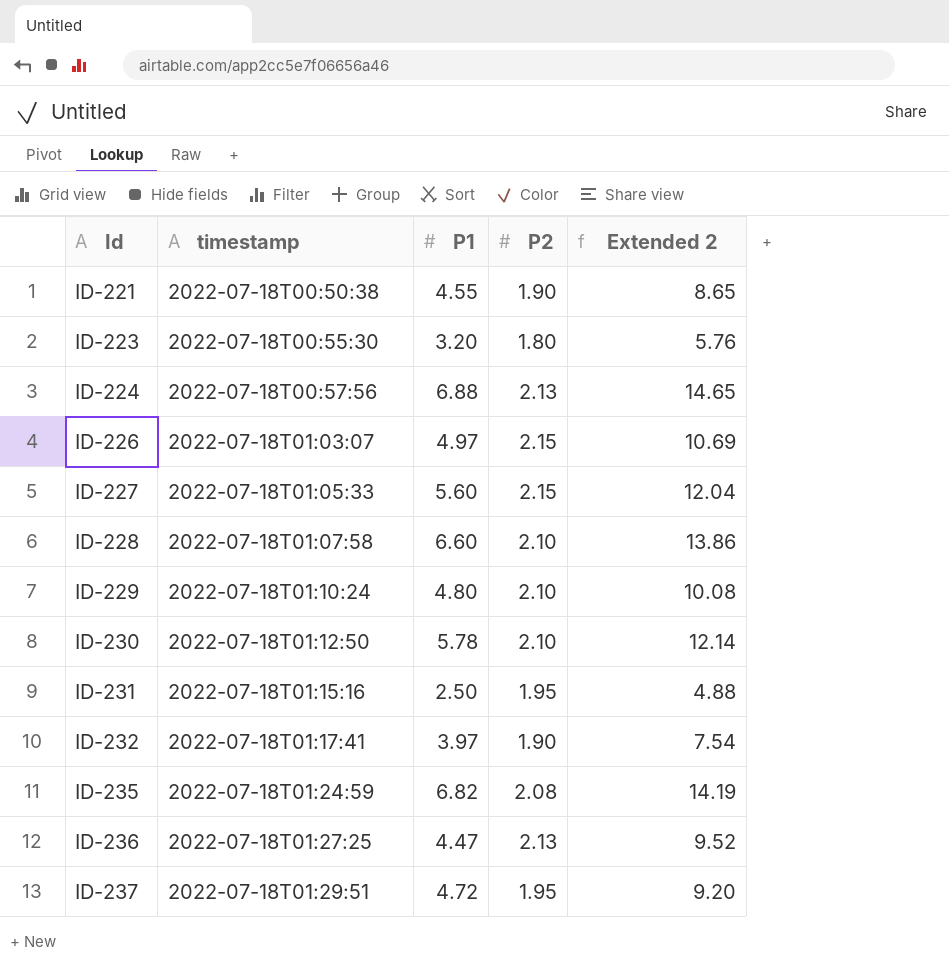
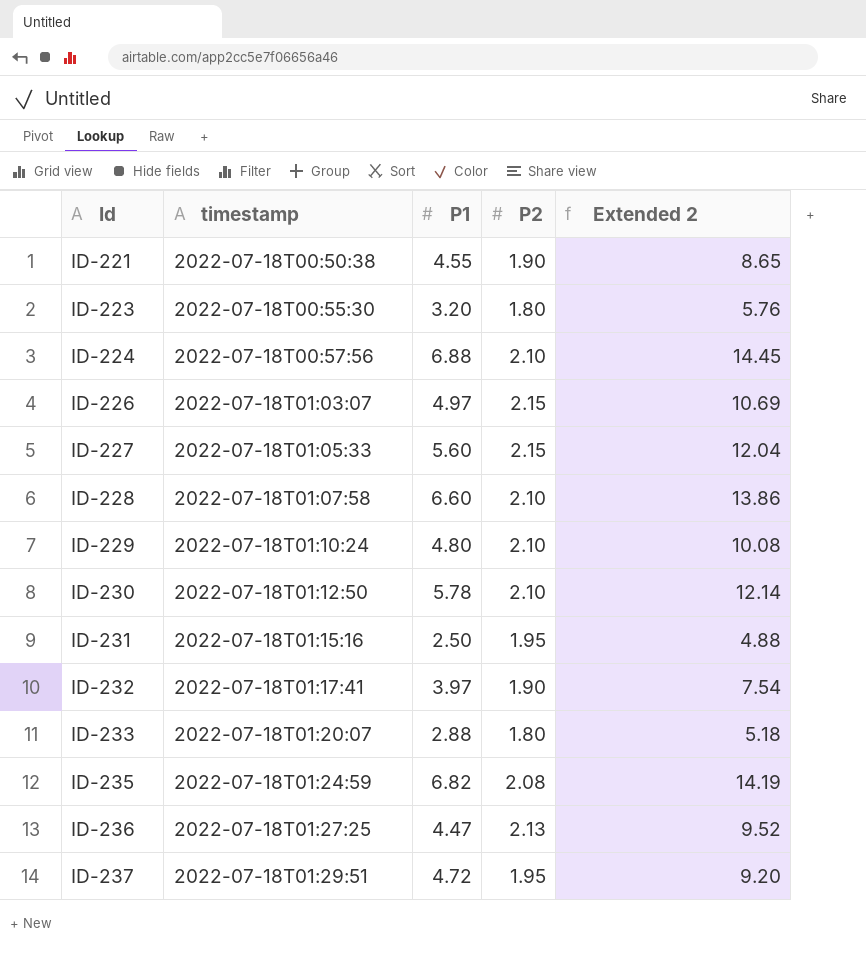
ID-224 | P2: 2.13 -> 2.10
ID-224 | Extended 2: 14.65 -> 14.45
row ID-233: none -> 2022-07-18T01:20:07 | 2.88 | 1.80 | 5.18

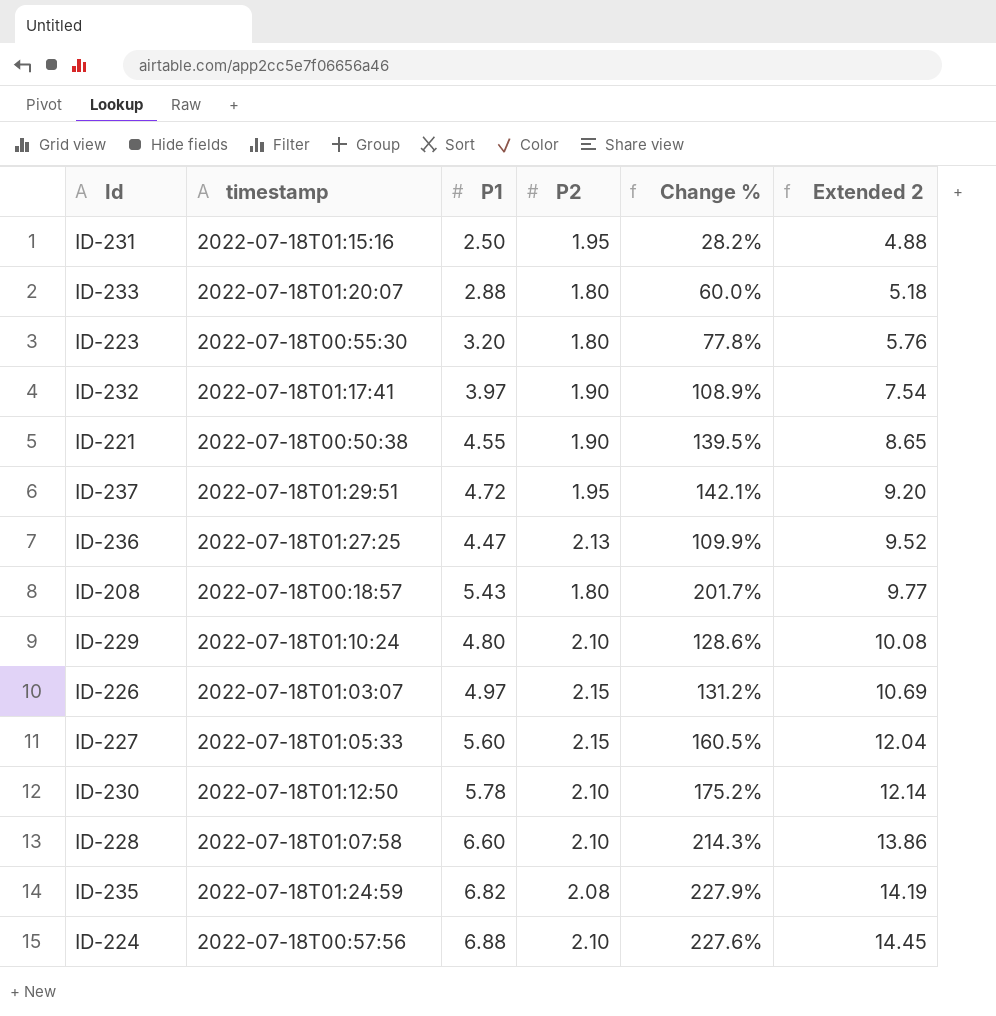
row order: Id ascending -> Extended 2 ascending
column Change % | formula: none -> ([P1] - [P2]) / [P2]
row ID-208: none -> 2022-07-18T00:18:57 | 5.43 | 1.80 | 201.7% | 9.77

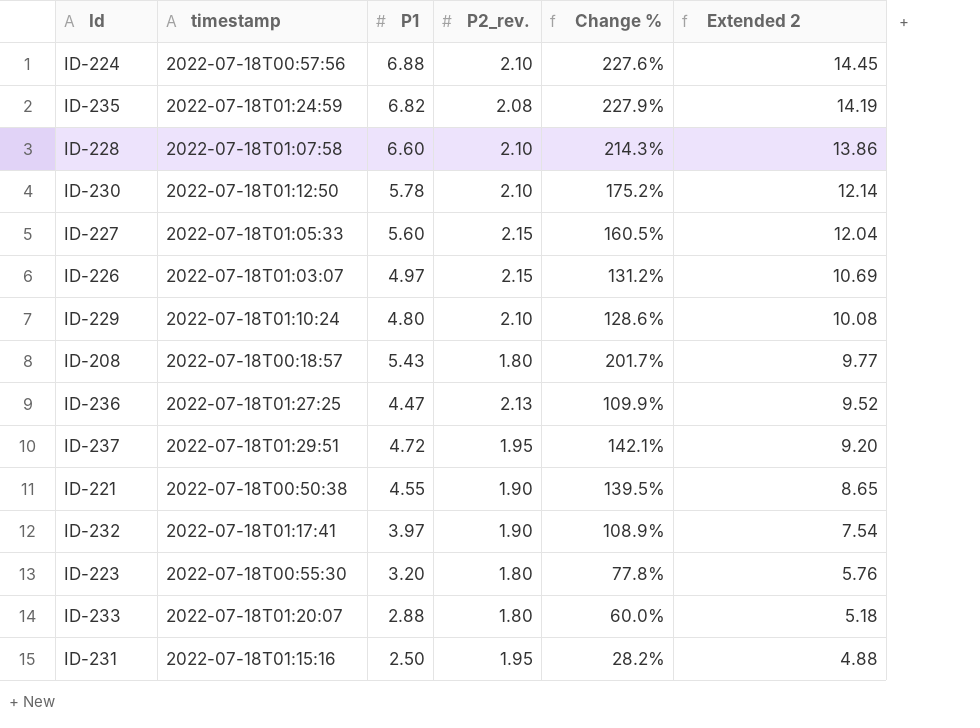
row order: Extended 2 ascending -> Extended 2 descending
column name: P2 -> P2_rev.

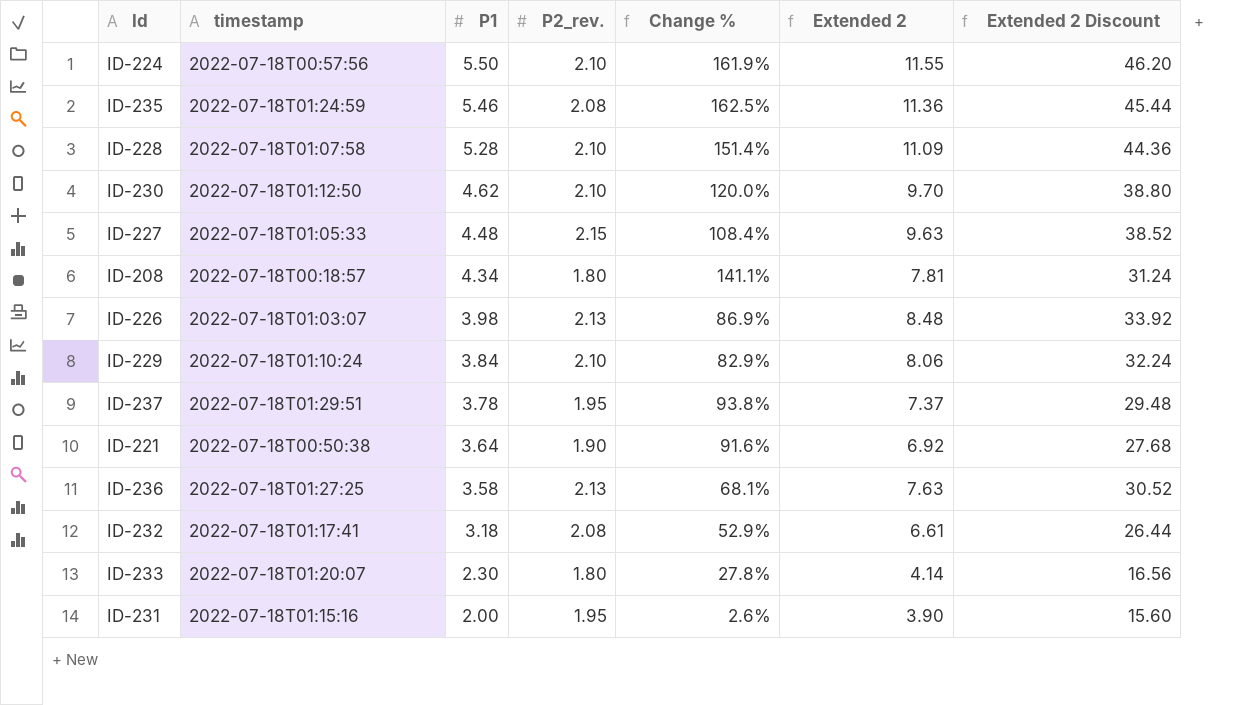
row order: Extended 2 descending -> P1 descending
column Extended 2 Discount | formula: none -> [Extended 2] * 4
row ID-223: 2022-07-18T00:55:30 | 3.20 | 1.80 | 77.8% | 5.76 -> none
ID-224 | P1: 6.88 -> 5.50
ID-224 | Change %: 227.6% -> 161.9%
ID-224 | Extended 2: 14.45 -> 11.55
ID-235 | P1: 6.82 -> 5.46
ID-235 | Change %: 227.9% -> 162.5%
ID-235 | Extended 2: 14.19 -> 11.36
ID-228 | P1: 6.60 -> 5.28
ID-228 | Change %: 214.3% -> 151.4%
ID-228 | Extended 2: 13.86 -> 11.09
ID-230 | P1: 5.78 -> 4.62
ID-230 | Change %: 175.2% -> 120.0%
ID-230 | Extended 2: 12.14 -> 9.70
ID-227 | P1: 5.60 -> 4.48
ID-227 | Change %: 160.5% -> 108.4%
ID-227 | Extended 2: 12.04 -> 9.63
ID-208 | P1: 5.43 -> 4.34
ID-208 | Change %: 201.7% -> 141.1%
ID-208 | Extended 2: 9.77 -> 7.81
ID-226 | P1: 4.97 -> 3.98
ID-226 | P2_rev.: 2.15 -> 2.13
ID-226 | Change %: 131.2% -> 86.9%
ID-226 | Extended 2: 10.69 -> 8.48
ID-229 | P1: 4.80 -> 3.84
ID-229 | Change %: 128.6% -> 82.9%
ID-229 | Extended 2: 10.08 -> 8.06
ID-237 | P1: 4.72 -> 3.78
ID-237 | Change %: 142.1% -> 93.8%
ID-237 | Extended 2: 9.20 -> 7.37
ID-221 | P1: 4.55 -> 3.64
ID-221 | Change %: 139.5% -> 91.6%
ID-221 | Extended 2: 8.65 -> 6.92
ID-236 | P1: 4.47 -> 3.58
ID-236 | Change %: 109.9% -> 68.1%
ID-236 | Extended 2: 9.52 -> 7.63
ID-232 | P1: 3.97 -> 3.18
ID-232 | P2_rev.: 1.90 -> 2.08
ID-232 | Change %: 108.9% -> 52.9%
ID-232 | Extended 2: 7.54 -> 6.61
ID-233 | P1: 2.88 -> 2.30
ID-233 | Change %: 60.0% -> 27.8%
ID-233 | Extended 2: 5.18 -> 4.14
ID-231 | P1: 2.50 -> 2.00
ID-231 | Change %: 28.2% -> 2.6%
ID-231 | Extended 2: 4.88 -> 3.90

